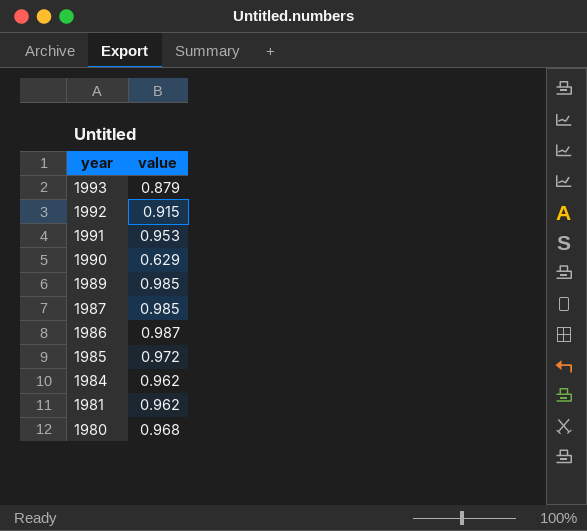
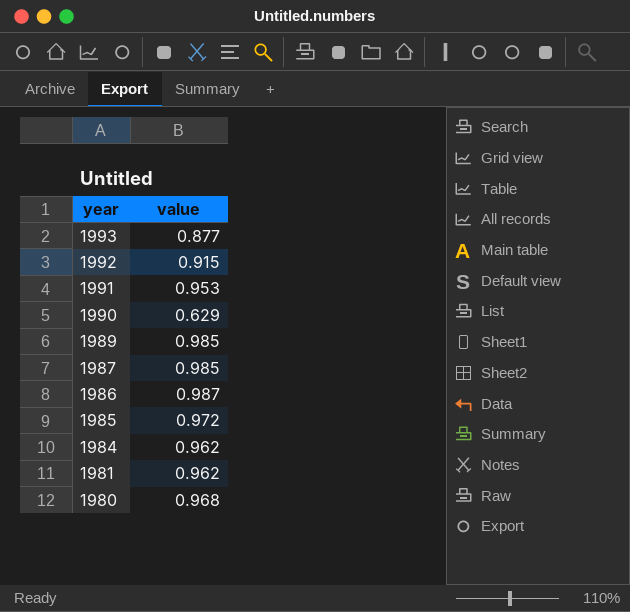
1993 | value: 0.879 -> 0.877

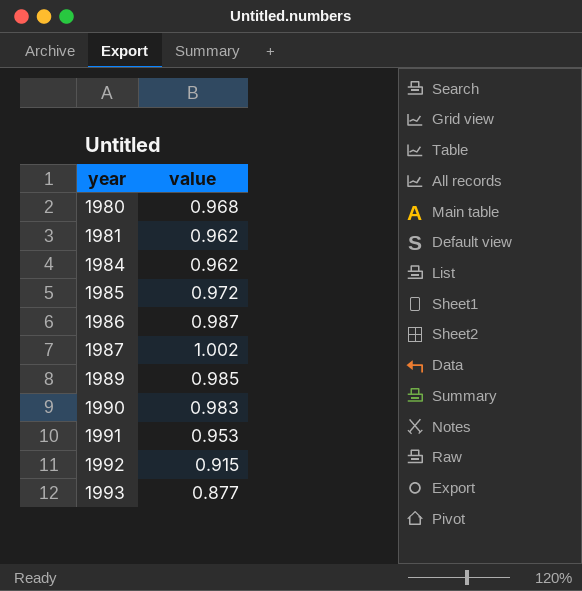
row order: year descending -> year ascending
1987 | value: 0.985 -> 1.002
1990 | value: 0.629 -> 0.983

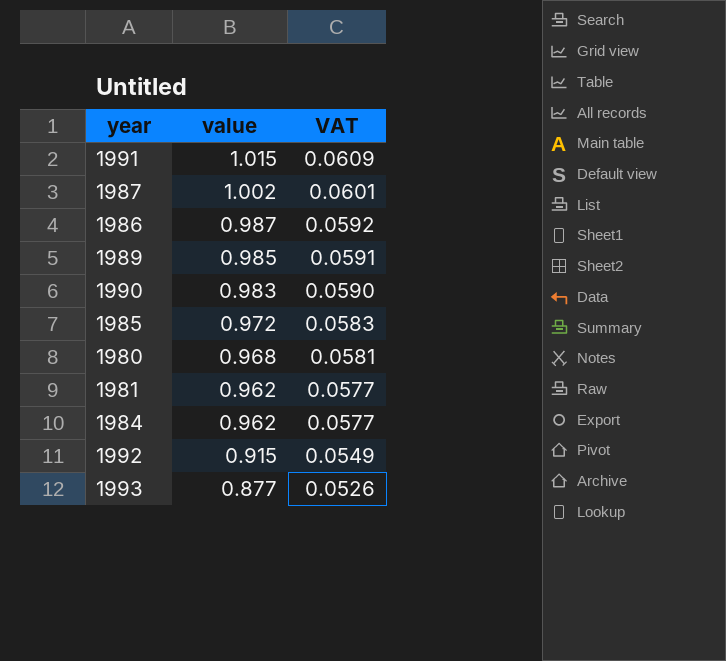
row order: year ascending -> value descending
column VAT | formula: none -> [value] * 0.06
1991 | value: 0.953 -> 1.015

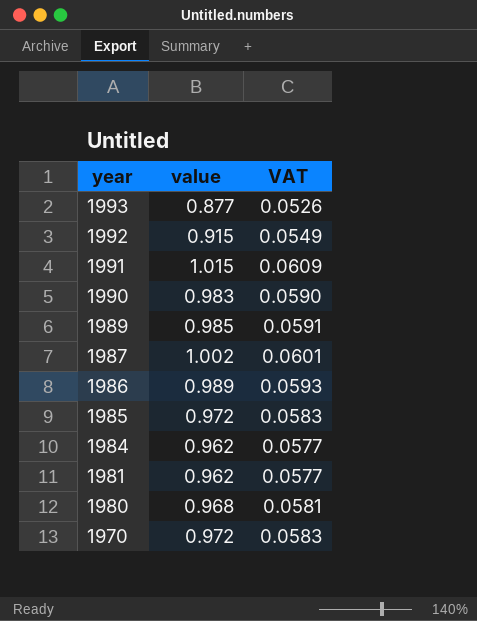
row order: value descending -> year descending
1986 | value: 0.987 -> 0.989
1986 | VAT: 0.0592 -> 0.0593
row 1970: none -> 0.972 | 0.0583

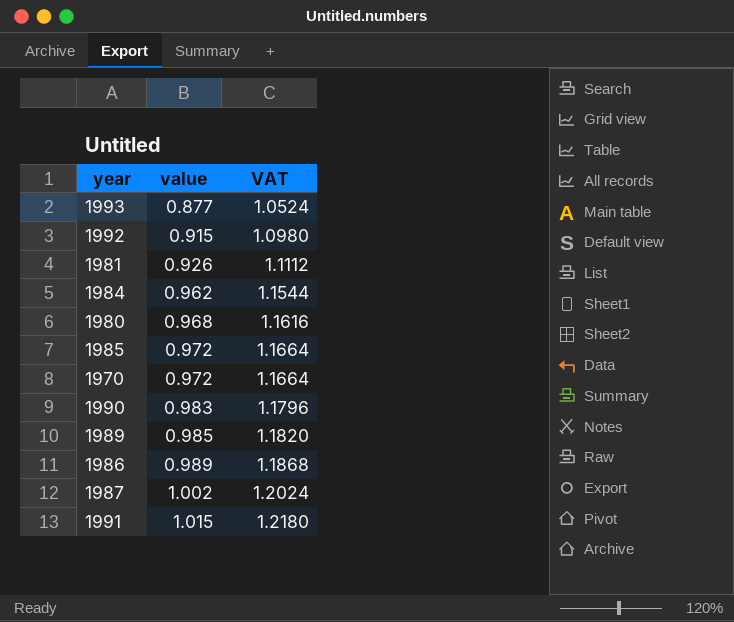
row order: year descending -> value ascending
column VAT | formula: [value] * 0.06 -> [value] * 1.2
1981 | value: 0.962 -> 0.926

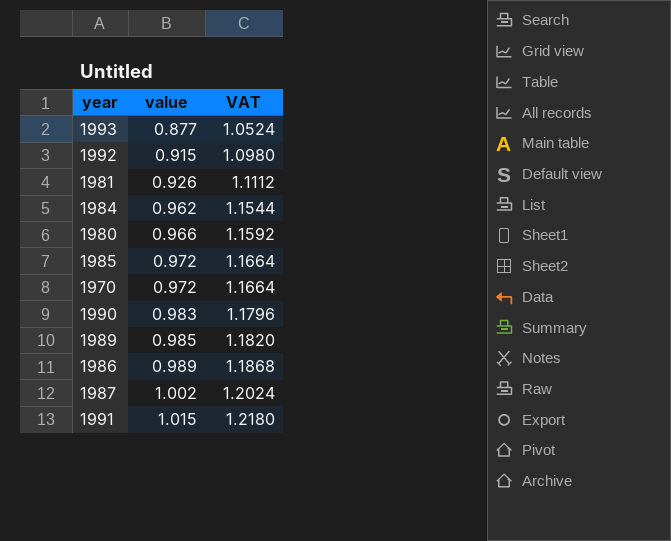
1980 | value: 0.968 -> 0.966
1980 | VAT: 1.1616 -> 1.1592

